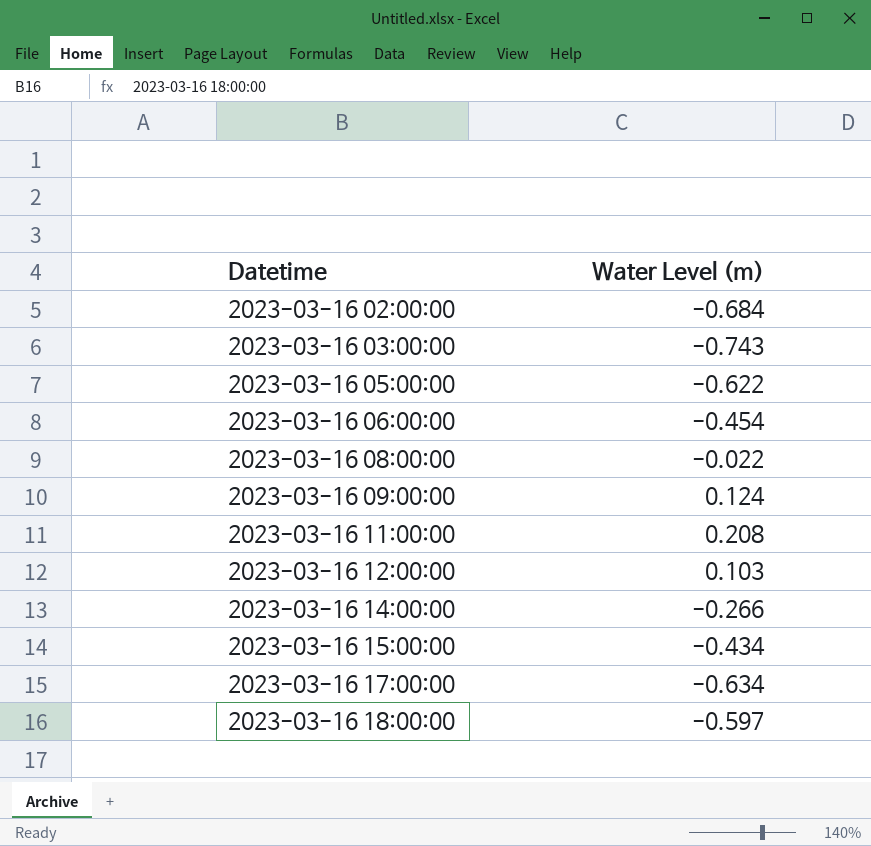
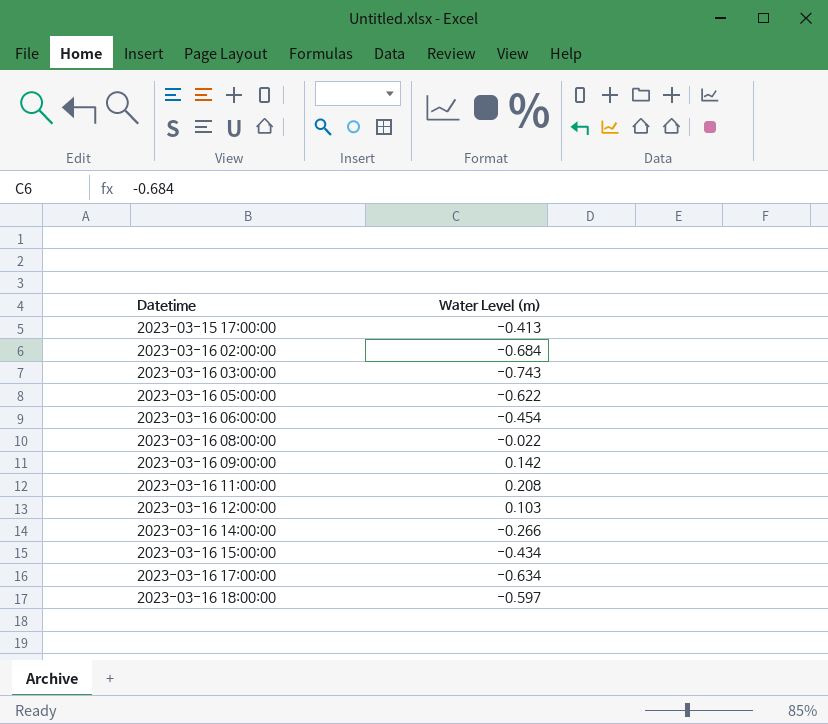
row 2023-03-15 17:00:00: none -> -0.413
2023-03-16 09:00:00 | Water Level (m): 0.124 -> 0.142

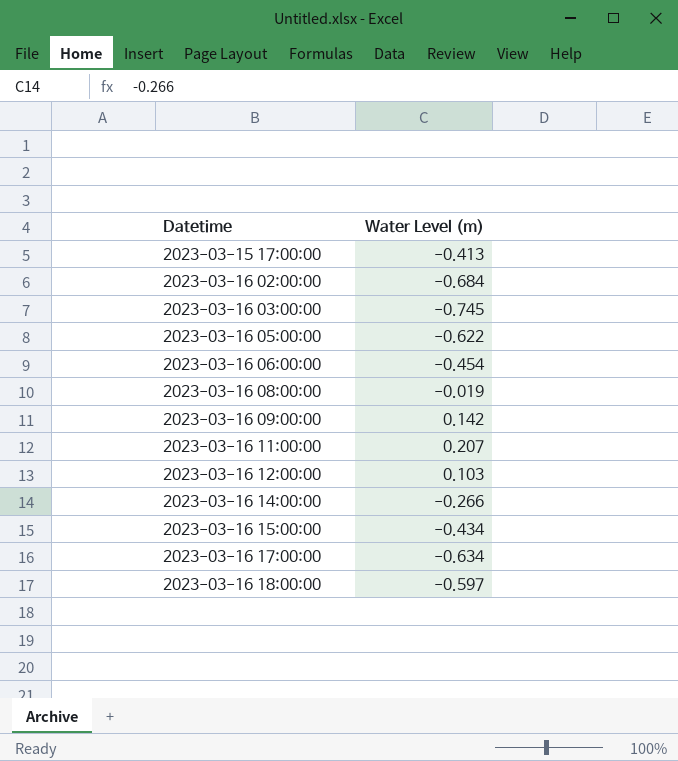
2023-03-16 03:00:00 | Water Level (m): -0.743 -> -0.745
2023-03-16 08:00:00 | Water Level (m): -0.022 -> -0.019
2023-03-16 11:00:00 | Water Level (m): 0.208 -> 0.207

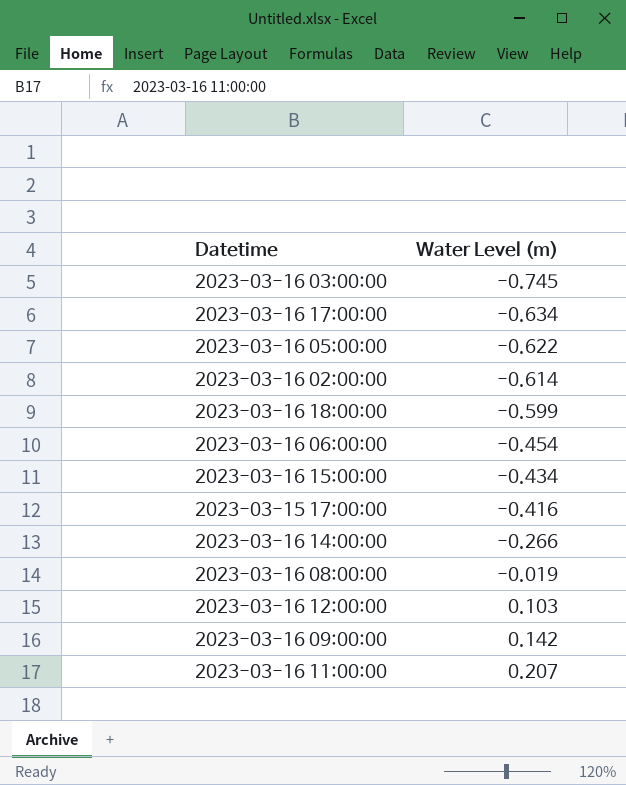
row order: Datetime ascending -> Water Level (m) ascending
2023-03-16 02:00:00 | Water Level (m): -0.684 -> -0.614
2023-03-16 18:00:00 | Water Level (m): -0.597 -> -0.599
2023-03-15 17:00:00 | Water Level (m): -0.413 -> -0.416

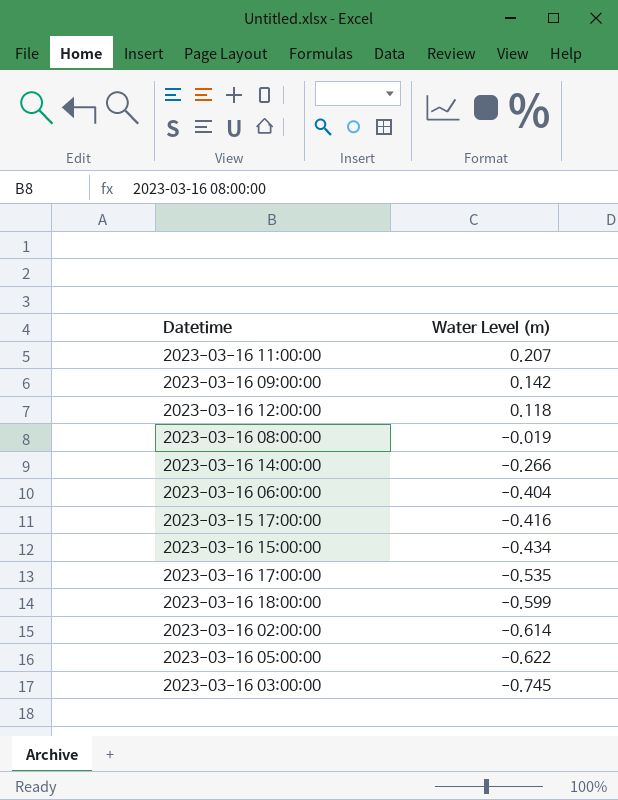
row order: Water Level (m) ascending -> Water Level (m) descending
2023-03-16 12:00:00 | Water Level (m): 0.103 -> 0.118
2023-03-16 06:00:00 | Water Level (m): -0.454 -> -0.404
2023-03-16 17:00:00 | Water Level (m): -0.634 -> -0.535

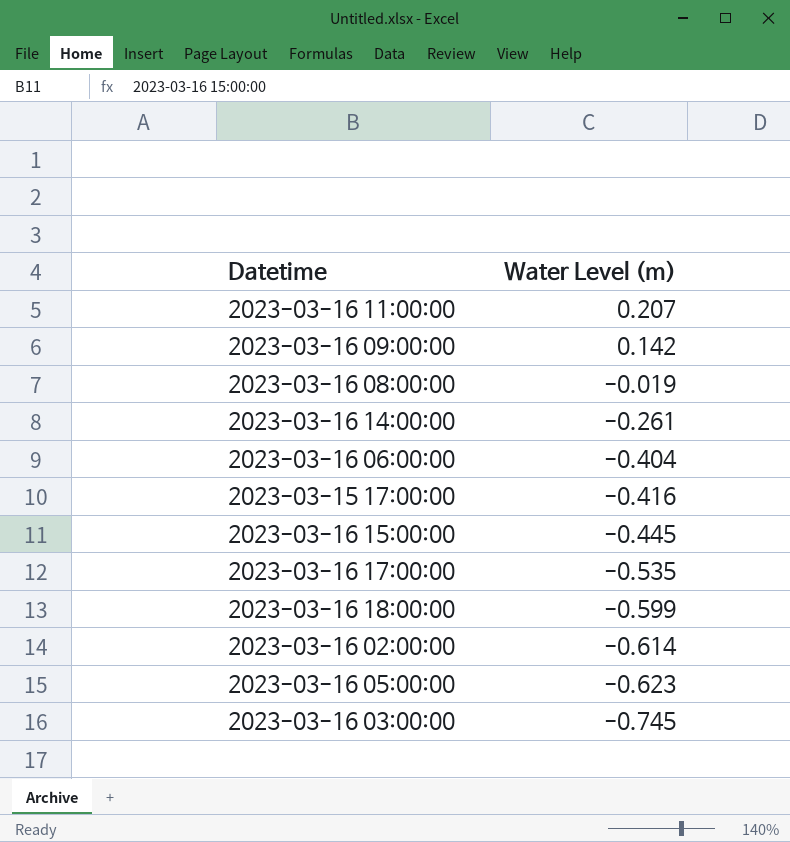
row 2023-03-16 12:00:00: 0.118 -> none
2023-03-16 14:00:00 | Water Level (m): -0.266 -> -0.261
2023-03-16 15:00:00 | Water Level (m): -0.434 -> -0.445
2023-03-16 05:00:00 | Water Level (m): -0.622 -> -0.623

